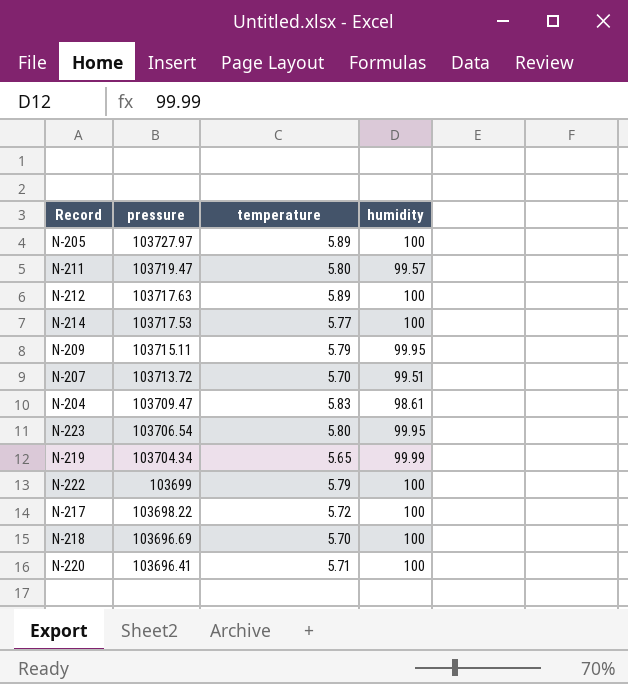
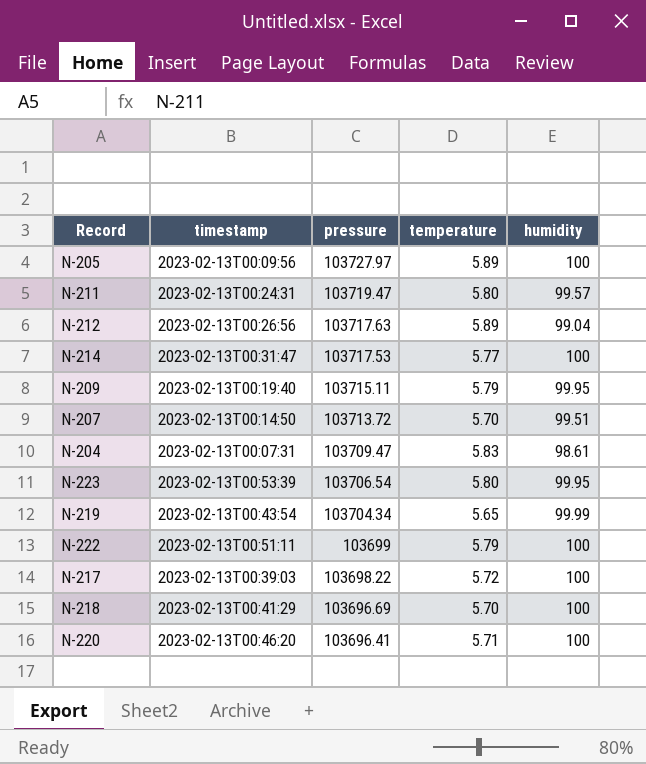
column timestamp | position: none -> 2
N-212 | humidity: 100 -> 99.04

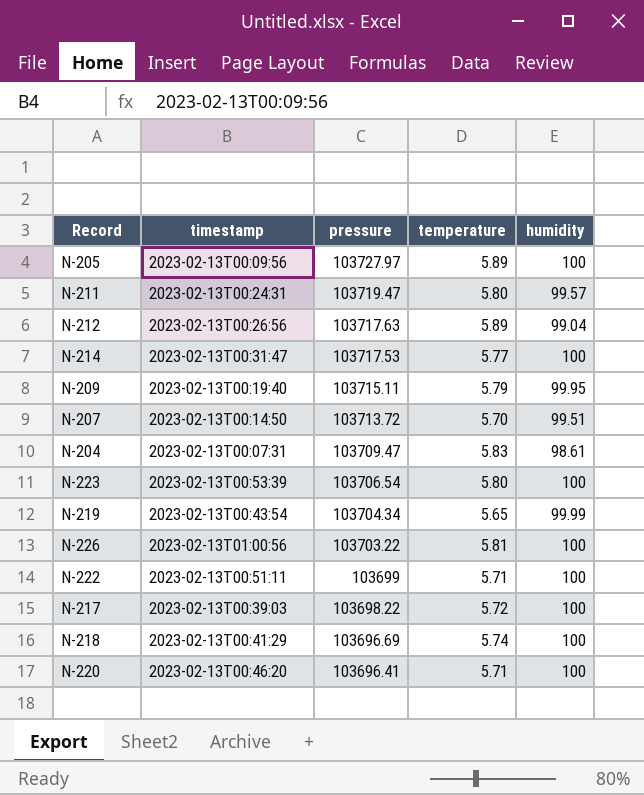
N-223 | humidity: 99.95 -> 100
row N-226: none -> 2023-02-13T01:00:56 | 103703.22 | 5.81 | 100
N-222 | temperature: 5.79 -> 5.71
N-218 | temperature: 5.70 -> 5.74

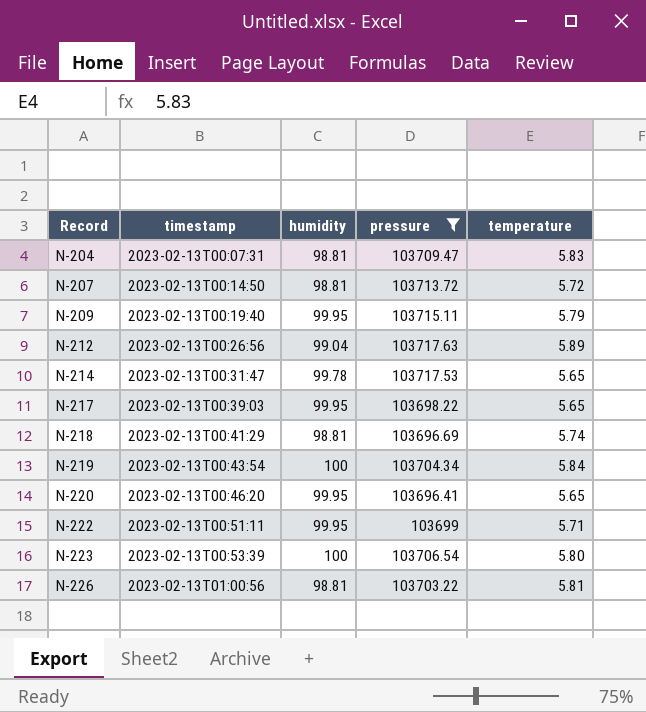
filter: none -> pressure <= 103717.63
row order: pressure descending -> Record ascending
column humidity | position: 5 -> 3
N-204 | humidity: 98.61 -> 98.81
N-207 | humidity: 99.51 -> 98.81
N-207 | temperature: 5.70 -> 5.72
N-214 | humidity: 100 -> 99.78
N-214 | temperature: 5.77 -> 5.65
N-217 | humidity: 100 -> 99.95
N-217 | temperature: 5.72 -> 5.65
N-218 | humidity: 100 -> 98.81
N-219 | humidity: 99.99 -> 100
N-219 | temperature: 5.65 -> 5.84
N-220 | humidity: 100 -> 99.95
N-220 | temperature: 5.71 -> 5.65
N-222 | humidity: 100 -> 99.95
N-226 | humidity: 100 -> 98.81

